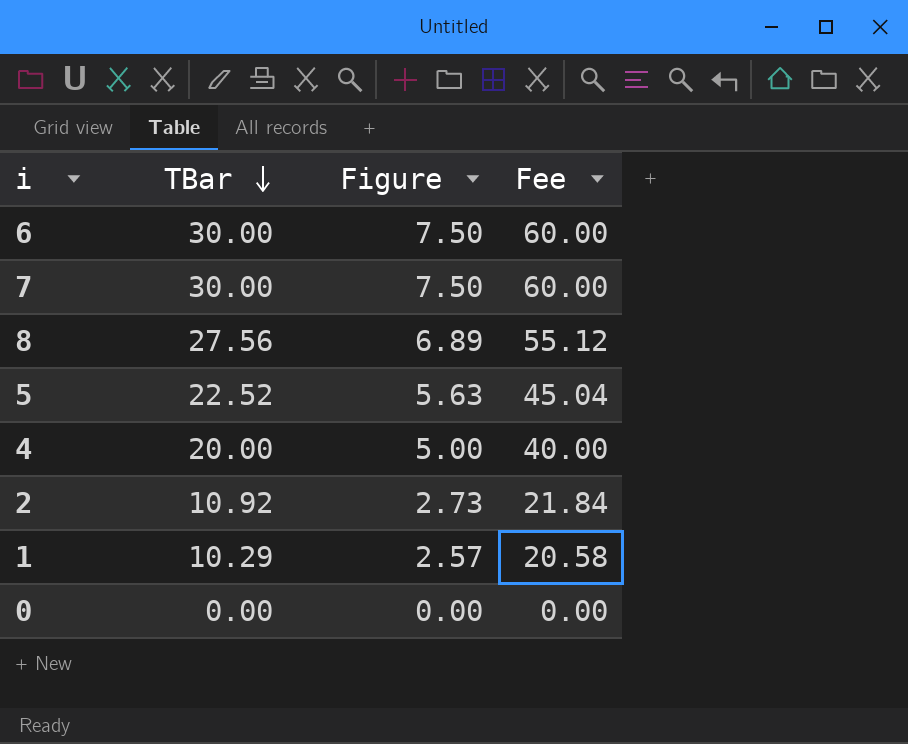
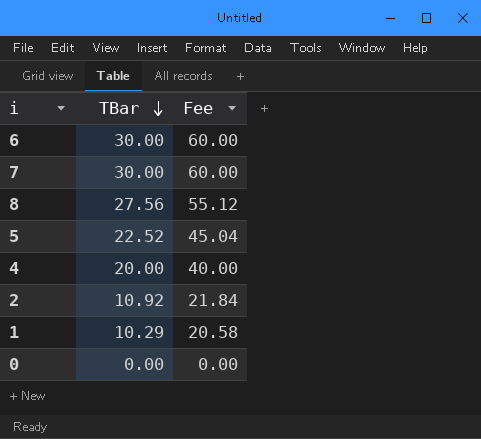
column Figure | formula: [TBar] * 0.25 -> none

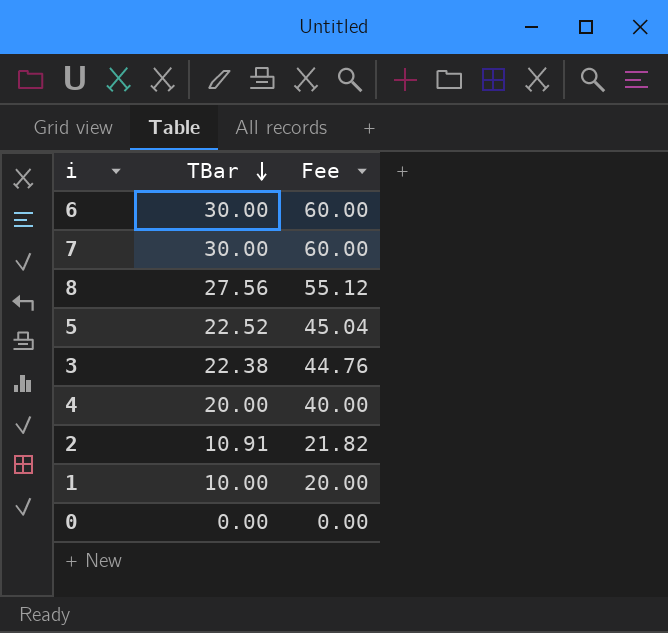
row 3: none -> 22.38 | 44.76
2 | TBar: 10.92 -> 10.91
2 | Fee: 21.84 -> 21.82
1 | TBar: 10.29 -> 10.00
1 | Fee: 20.58 -> 20.00

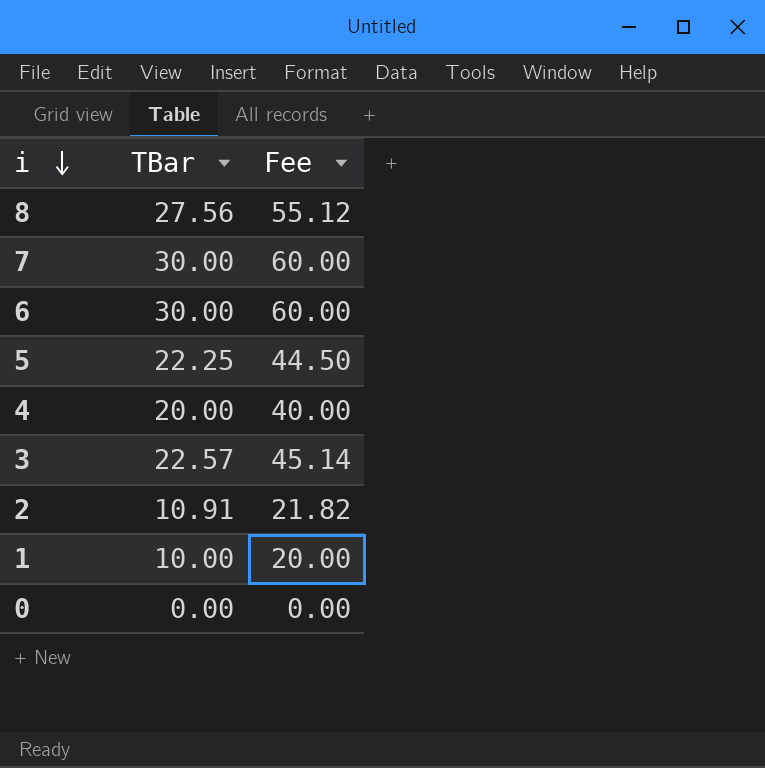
row order: TBar descending -> i descending
5 | TBar: 22.52 -> 22.25
5 | Fee: 45.04 -> 44.50
3 | TBar: 22.38 -> 22.57
3 | Fee: 44.76 -> 45.14

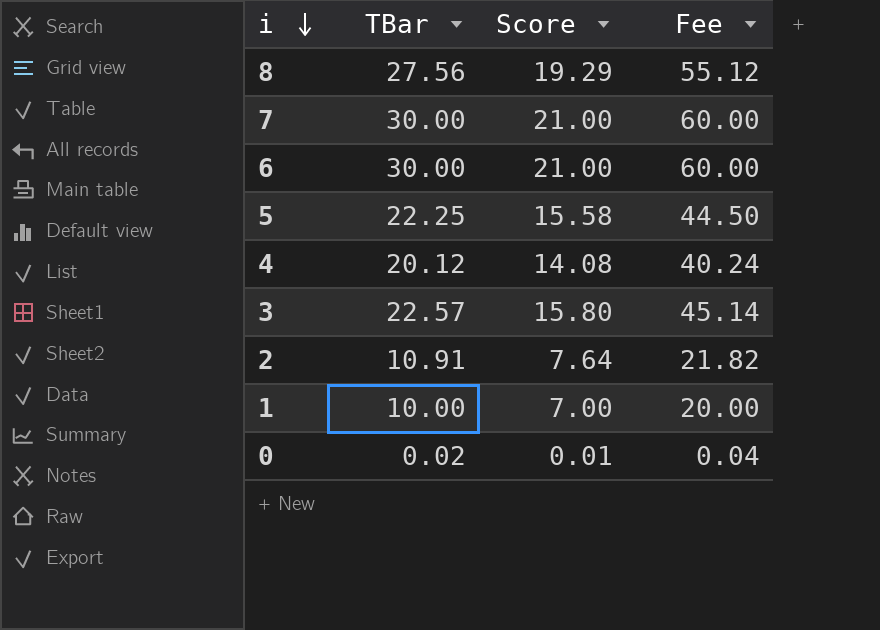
column Score | formula: none -> [TBar] * 0.7
4 | TBar: 20.00 -> 20.12
4 | Fee: 40.00 -> 40.24
0 | TBar: 0.00 -> 0.02
0 | Fee: 0.00 -> 0.04

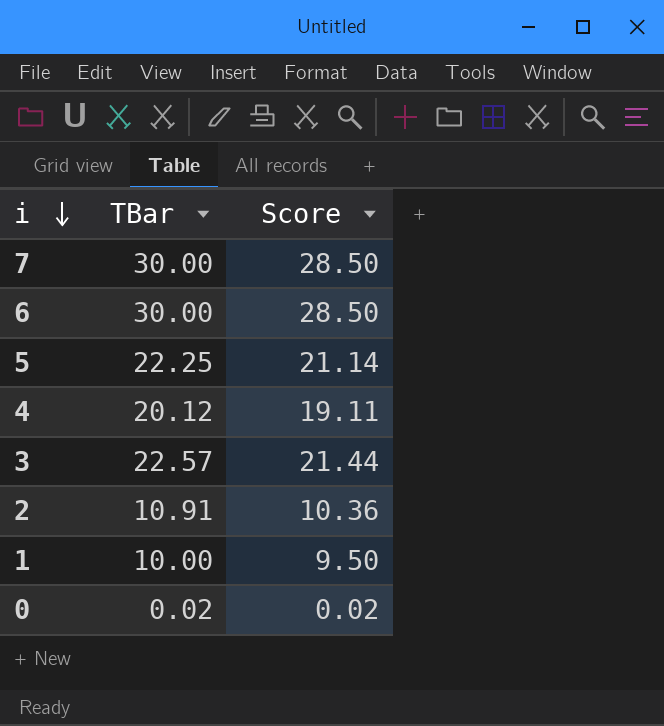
column Fee | formula: [TBar] * 2 -> none
column Score | formula: [TBar] * 0.7 -> [TBar] * 0.95
row 8: 27.56 | 19.29 | 55.12 -> none

